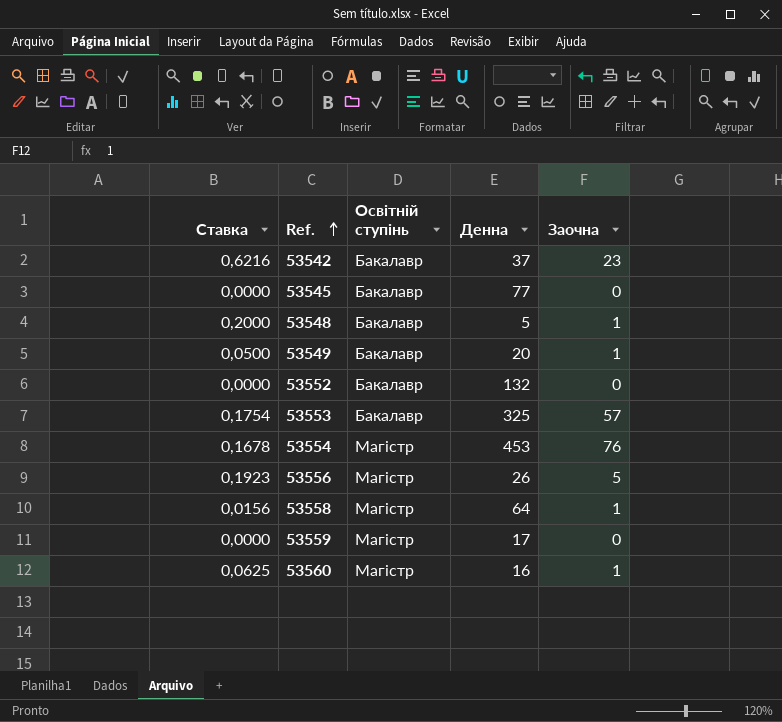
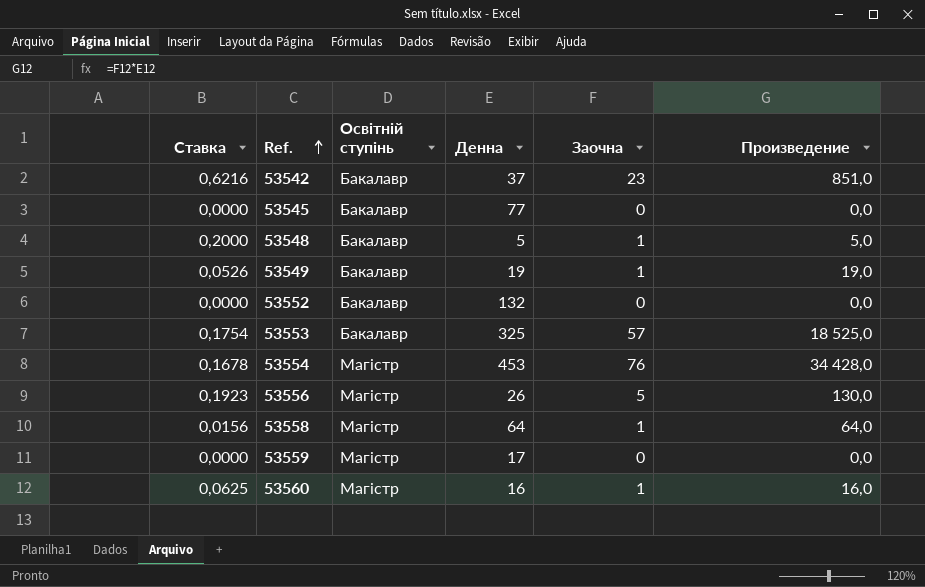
column Произведение | formula: none -> [Денна] * [Заочна]
53549 | Ставка: 0,0500 -> 0,0526
53549 | Денна: 20 -> 19

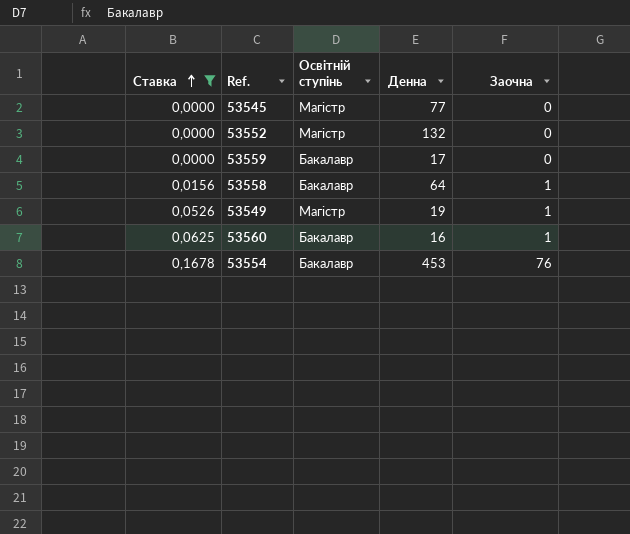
filter: none -> Ставка <= 0,1678
row order: Ref. ascending -> Ставка ascending
column Произведение | formula: [Денна] * [Заочна] -> none
53545 | Освітній ступінь: Бакалавр -> Магістр
53552 | Освітній ступінь: Бакалавр -> Магістр
53559 | Освітній ступінь: Магістр -> Бакалавр
53558 | Освітній ступінь: Магістр -> Бакалавр
53549 | Освітній ступінь: Бакалавр -> Магістр
53560 | Освітній ступінь: Магістр -> Бакалавр
53554 | Освітній ступінь: Магістр -> Бакалавр

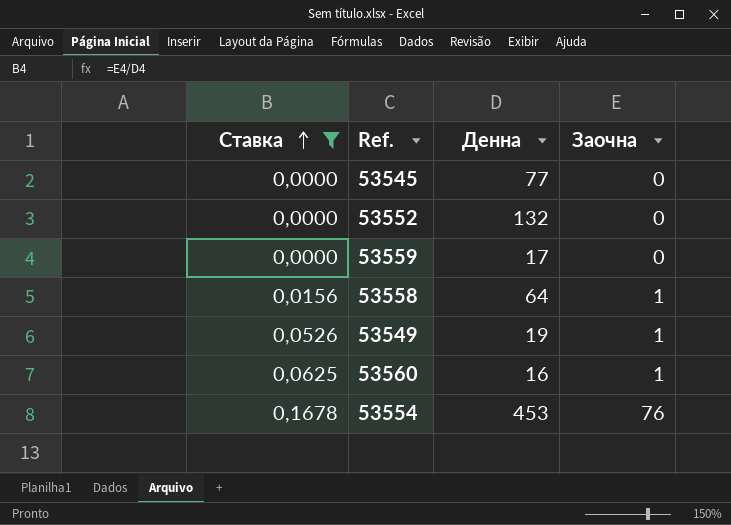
column Освітній ступінь | position: 3 -> none

